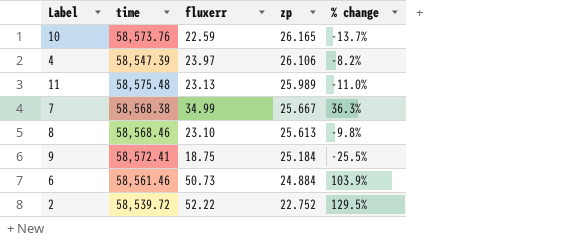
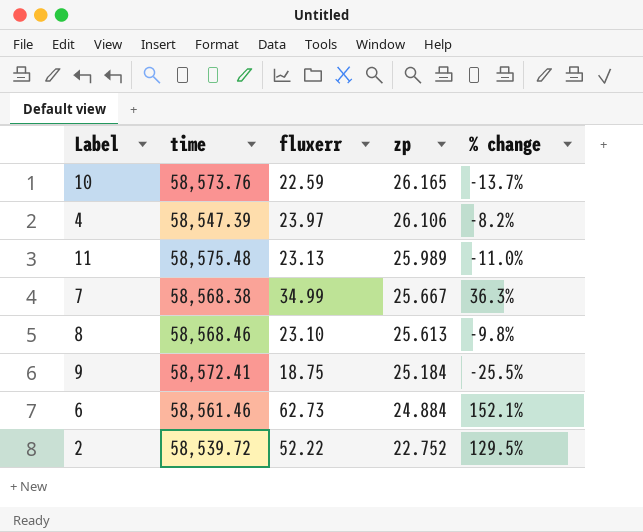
6 | fluxerr: 50.73 -> 62.73
6 | % change: 103.9% -> 152.1%

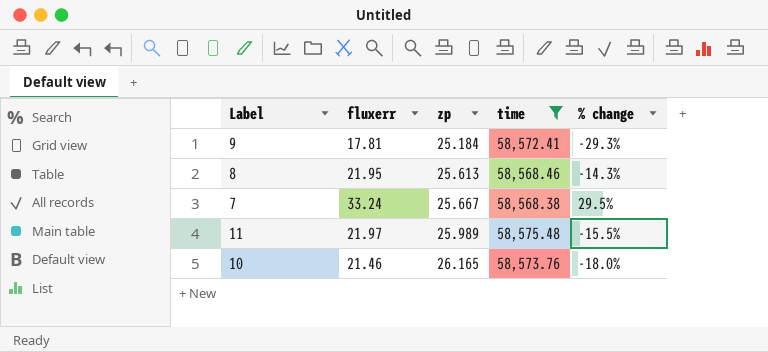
filter: none -> time >= 58,568.38
row order: zp descending -> zp ascending
column time | position: 2 -> 4
9 | fluxerr: 18.75 -> 17.81
9 | % change: -25.5% -> -29.3%
8 | fluxerr: 23.10 -> 21.95
8 | % change: -9.8% -> -14.3%
7 | fluxerr: 34.99 -> 33.24
7 | % change: 36.3% -> 29.5%
11 | fluxerr: 23.13 -> 21.97
11 | % change: -11.0% -> -15.5%
10 | fluxerr: 22.59 -> 21.46
10 | % change: -13.7% -> -18.0%

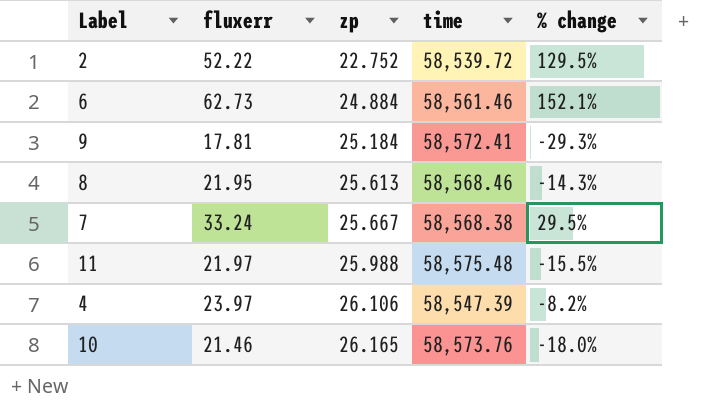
filter: time >= 58,568.38 -> none
11 | zp: 25.989 -> 25.988

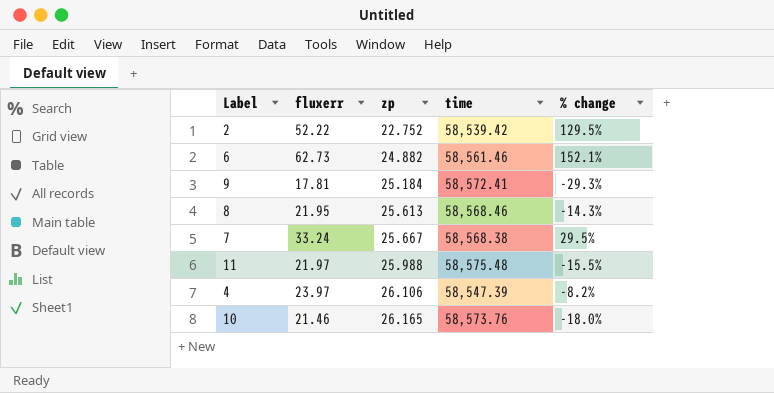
2 | time: 58,539.72 -> 58,539.42
6 | zp: 24.884 -> 24.882

